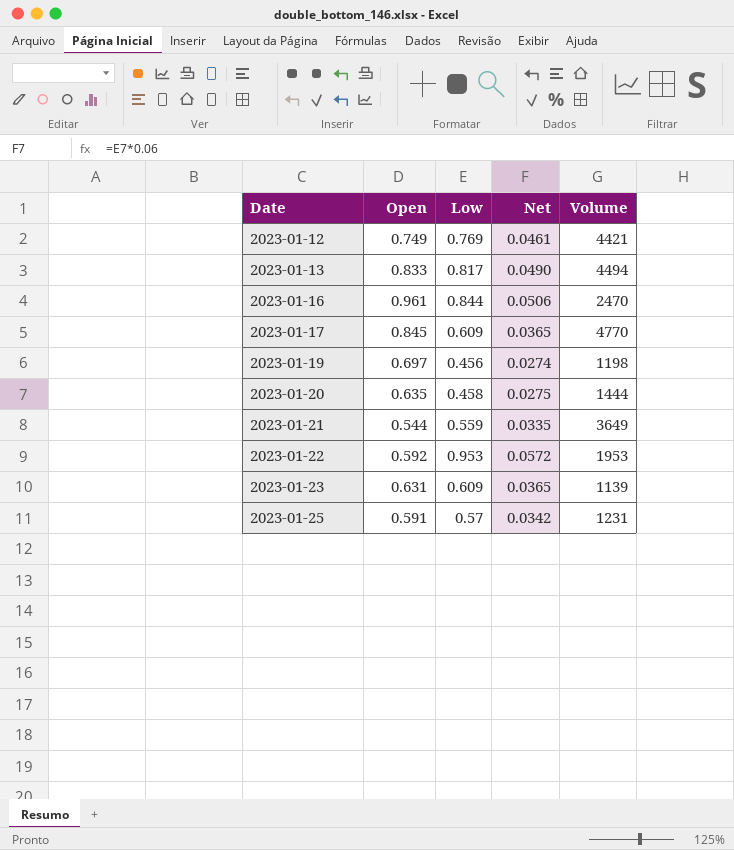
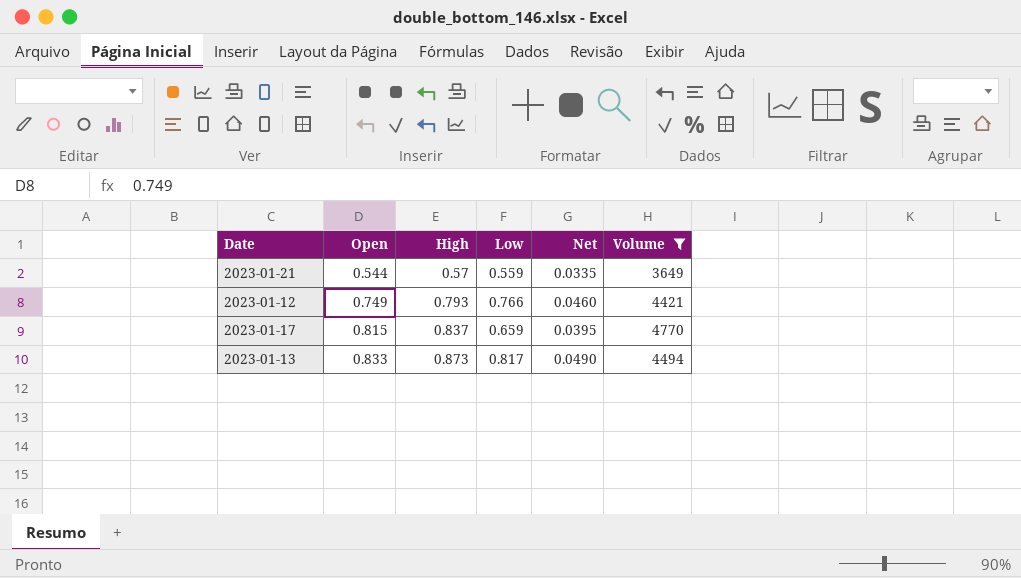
filter: none -> Volume >= 3649
row order: Date ascending -> Open ascending
column High | position: none -> 3
2023-01-12 | Low: 0.769 -> 0.766
2023-01-12 | Net: 0.0461 -> 0.0460
2023-01-17 | Open: 0.845 -> 0.815
2023-01-17 | Low: 0.609 -> 0.659
2023-01-17 | Net: 0.0365 -> 0.0395

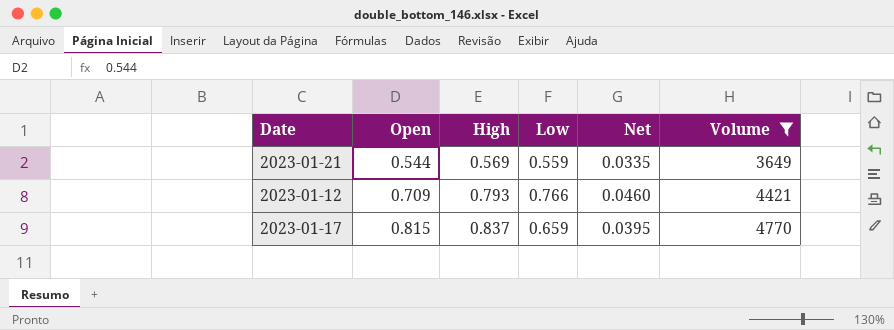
row 2023-01-13: 0.833 | 0.873 | 0.817 | 0.0490 | 4494 -> none
2023-01-21 | High: 0.57 -> 0.569
2023-01-12 | Open: 0.749 -> 0.709

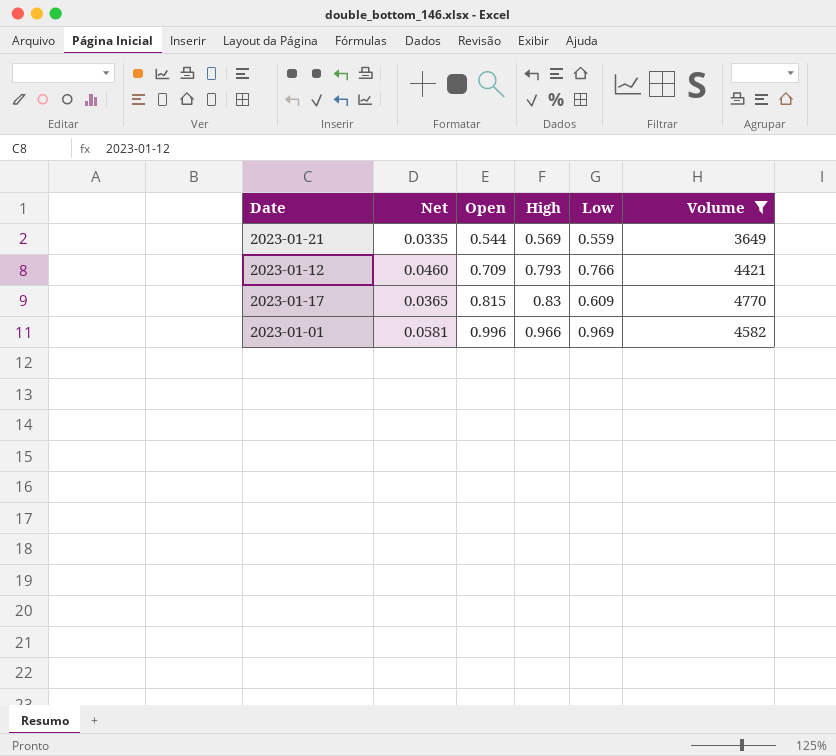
column Net | position: 5 -> 2
2023-01-17 | Net: 0.0395 -> 0.0365
2023-01-17 | High: 0.837 -> 0.83
2023-01-17 | Low: 0.659 -> 0.609
row 2023-01-01: none -> 0.0581 | 0.996 | 0.966 | 0.969 | 4582

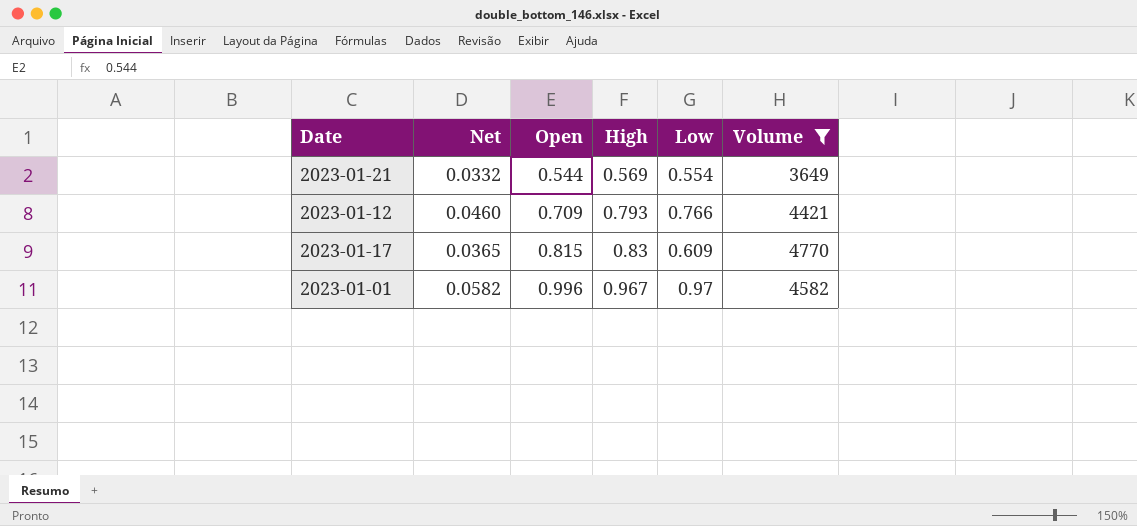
2023-01-21 | Net: 0.0335 -> 0.0332
2023-01-21 | Low: 0.559 -> 0.554
2023-01-01 | Net: 0.0581 -> 0.0582
2023-01-01 | High: 0.966 -> 0.967
2023-01-01 | Low: 0.969 -> 0.97

